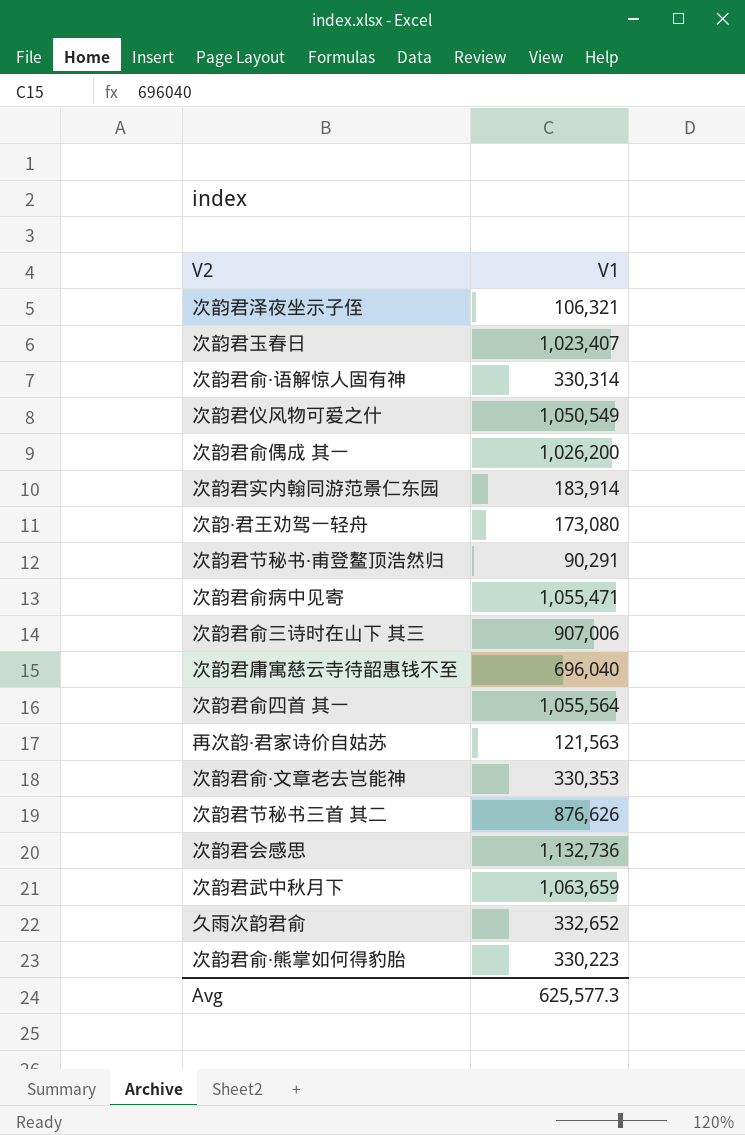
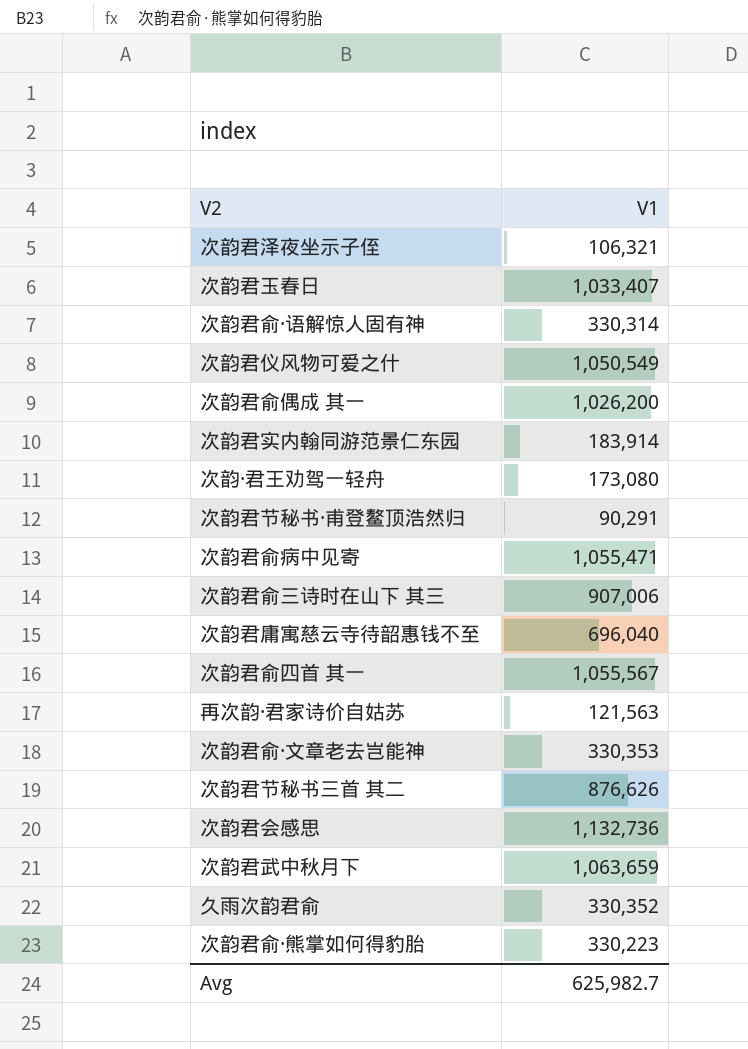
次韵君玉春日 | V1: 1,023,407 -> 1,033,407
次韵君俞四首 其一 | V1: 1,055,564 -> 1,055,567
久雨次韵君俞 | V1: 332,652 -> 330,352
Avg | V1: 625,577.3 -> 625,982.7

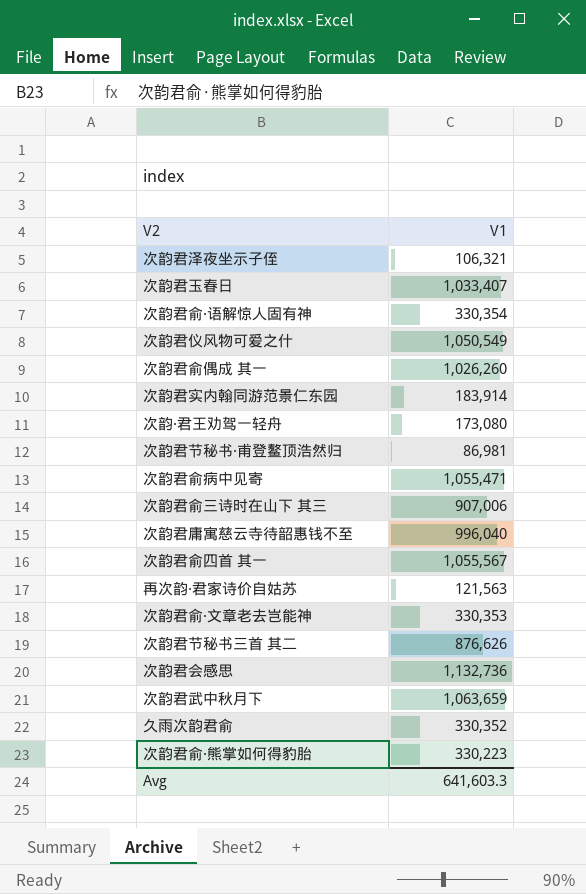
次韵君俞·语解惊人固有神 | V1: 330,314 -> 330,354
次韵君俞偶成 其一 | V1: 1,026,200 -> 1,026,260
次韵君节秘书·甫登鳌顶浩然归 | V1: 90,291 -> 86,981
次韵君庸寓慈云寺待韶惠钱不至 | V1: 696,040 -> 996,040
Avg | V1: 625,982.7 -> 641,603.3

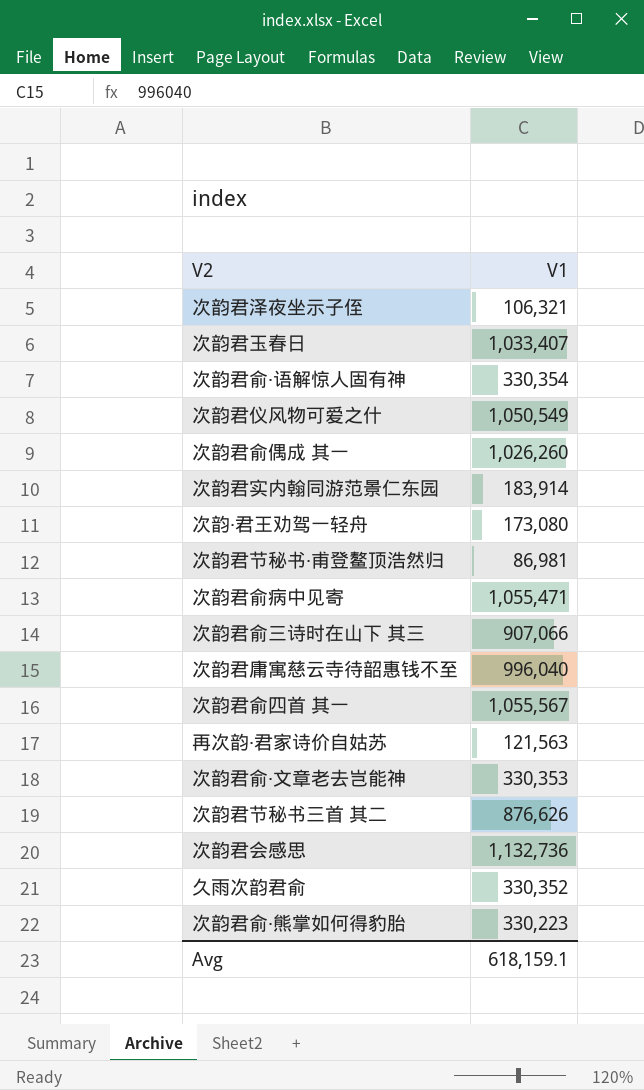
row 次韵君武中秋月下: 1,063,659 -> none
次韵君俞三诗时在山下 其三 | V1: 907,006 -> 907,066
Avg | V1: 641,603.3 -> 618,159.1

